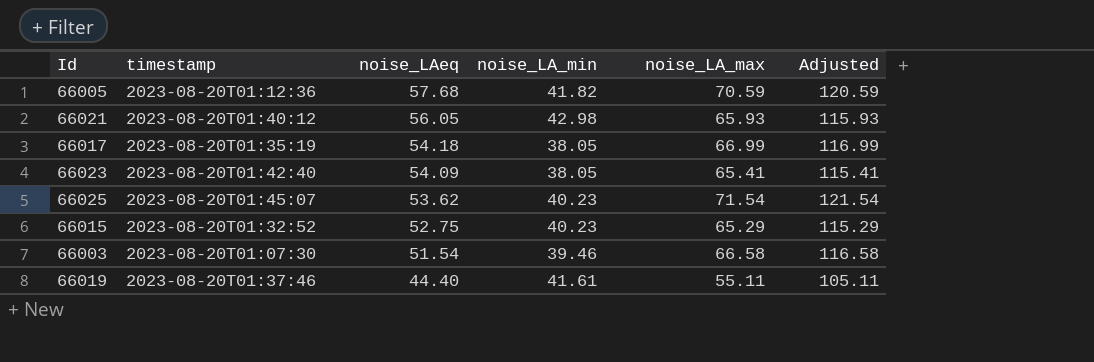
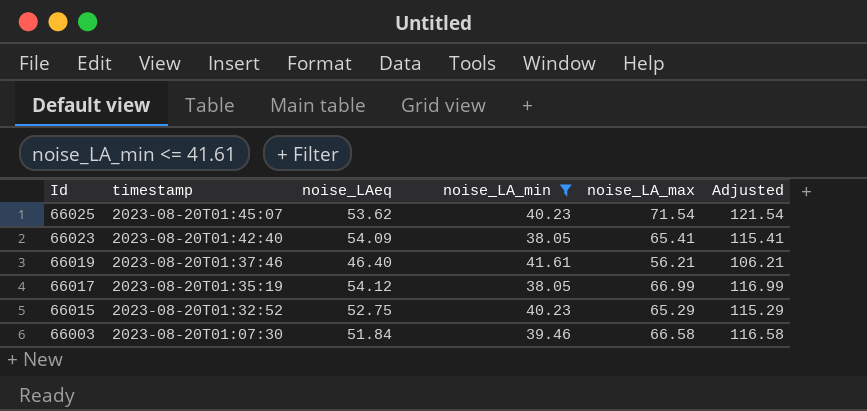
filter: none -> noise_LA_min <= 41.61
row order: noise_LAeq descending -> Id descending
66019 | noise_LAeq: 44.40 -> 46.40
66019 | noise_LA_max: 55.11 -> 56.21
66019 | Adjusted: 105.11 -> 106.21
66017 | noise_LAeq: 54.18 -> 54.12
66003 | noise_LAeq: 51.54 -> 51.84

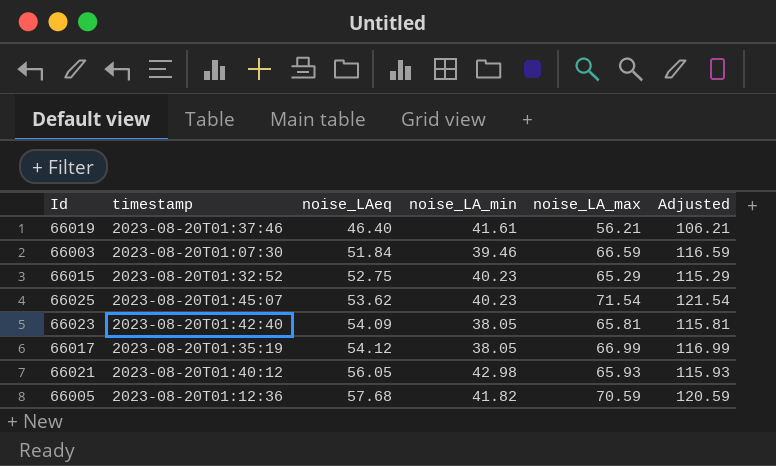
filter: noise_LA_min <= 41.61 -> none
row order: Id descending -> noise_LAeq ascending
66003 | noise_LA_max: 66.58 -> 66.59
66003 | Adjusted: 116.58 -> 116.59
66023 | noise_LA_max: 65.41 -> 65.81
66023 | Adjusted: 115.41 -> 115.81

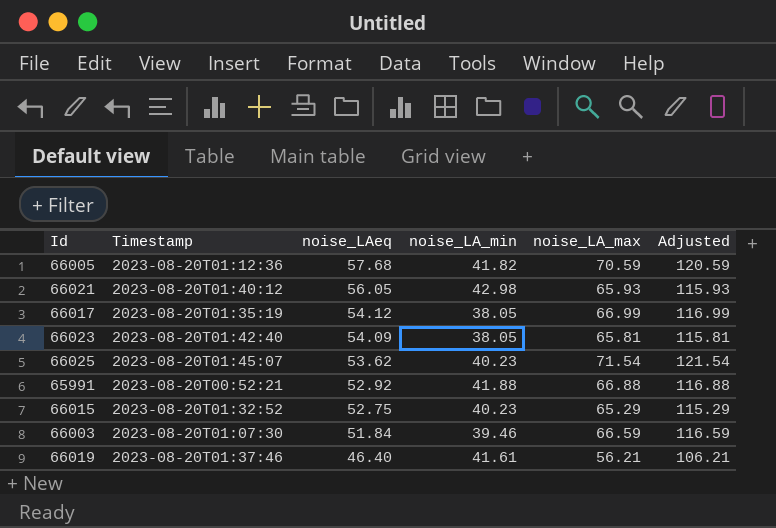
row order: noise_LAeq ascending -> noise_LAeq descending
column name: timestamp -> Timestamp
row 65991: none -> 2023-08-20T00:52:21 | 52.92 | 41.88 | 66.88 | 116.88

